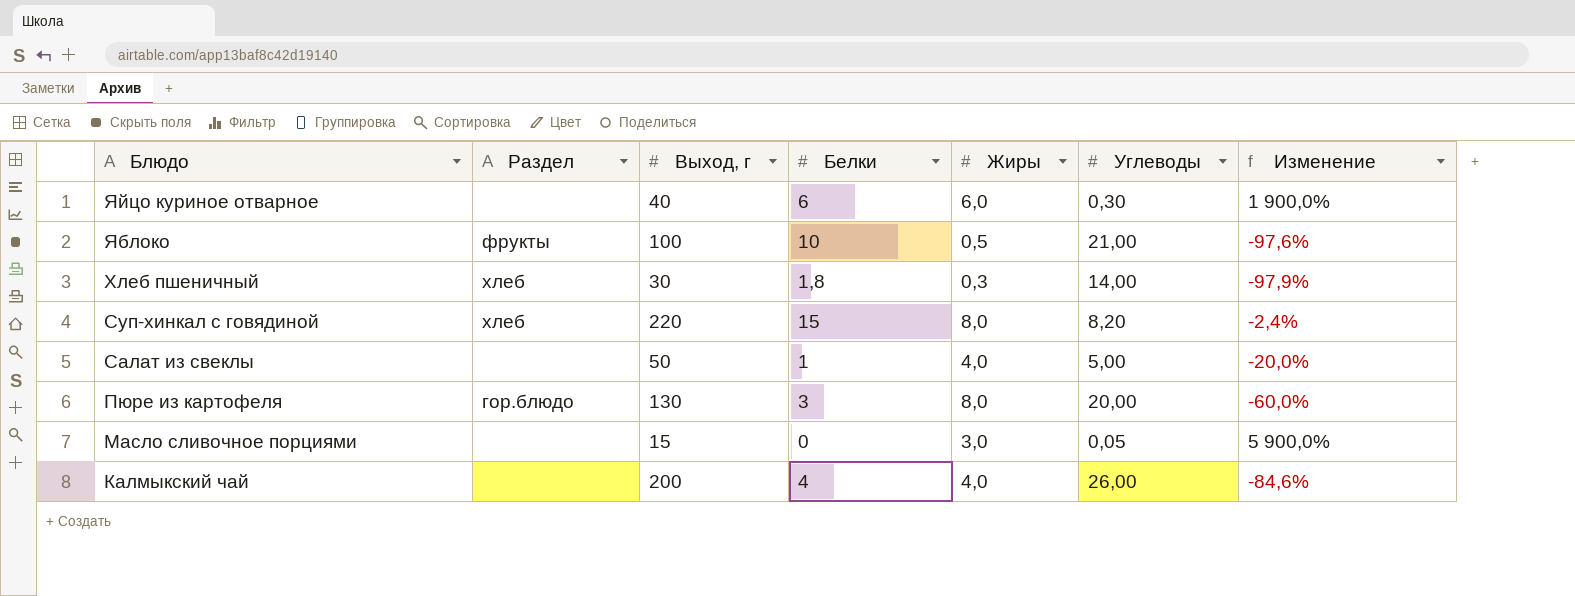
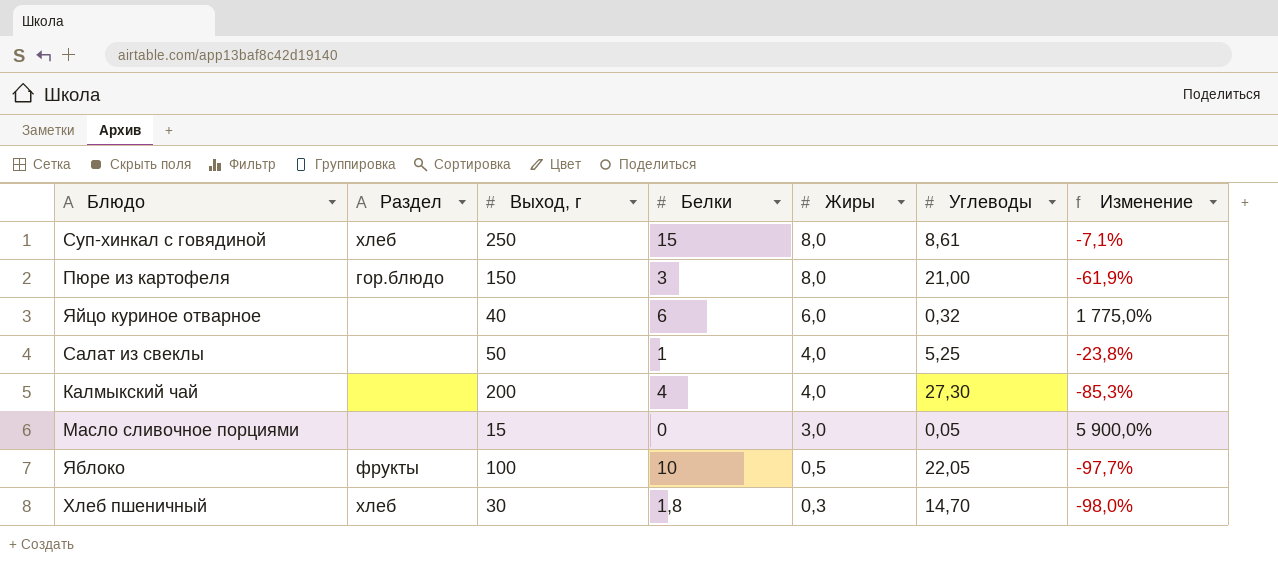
row order: Блюдо descending -> Жиры descending
Суп-хинкал с говядиной | Выход, г: 220 -> 250
Суп-хинкал с говядиной | Углеводы: 8,20 -> 8,61
Суп-хинкал с говядиной | Изменение: -2,4% -> -7,1%
Пюре из картофеля | Выход, г: 130 -> 150
Пюре из картофеля | Углеводы: 20,00 -> 21,00
Пюре из картофеля | Изменение: -60,0% -> -61,9%
Яйцо куриное отварное | Углеводы: 0,30 -> 0,32
Яйцо куриное отварное | Изменение: 1 900,0% -> 1 775,0%
Салат из свеклы | Углеводы: 5,00 -> 5,25
Салат из свеклы | Изменение: -20,0% -> -23,8%
Калмыкский чай | Углеводы: 26,00 -> 27,30
Калмыкский чай | Изменение: -84,6% -> -85,3%
Яблоко | Углеводы: 21,00 -> 22,05
Яблоко | Изменение: -97,6% -> -97,7%
Хлеб пшеничный | Углеводы: 14,00 -> 14,70
Хлеб пшеничный | Изменение: -97,9% -> -98,0%

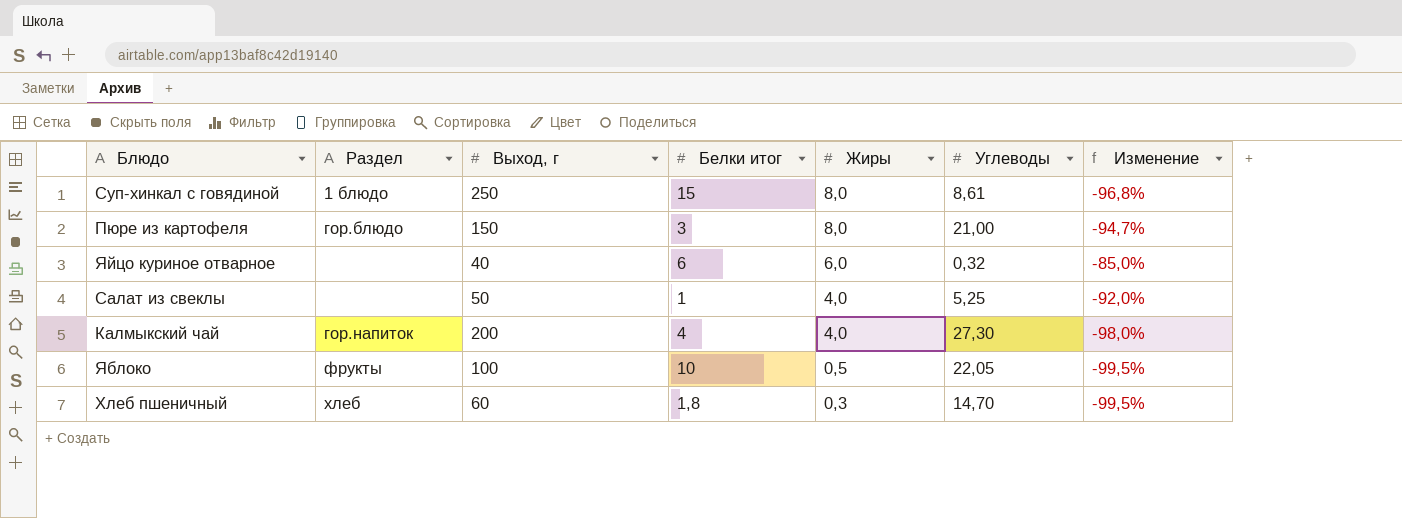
column name: Белки -> Белки итог
column Изменение | formula: ([Жиры] - [Углеводы]) / [Углеводы] -> ([Жиры] - [Выход, г]) / [Выход, г]
row Масло сливочное порциями: none | 15 | 0 | 3,0 | 0,05 | 5 900,0% -> none
Суп-хинкал с говядиной | Раздел: хлеб -> 1 блюдо
Калмыкский чай | Раздел: none -> гор.напиток
Хлеб пшеничный | Выход, г: 30 -> 60

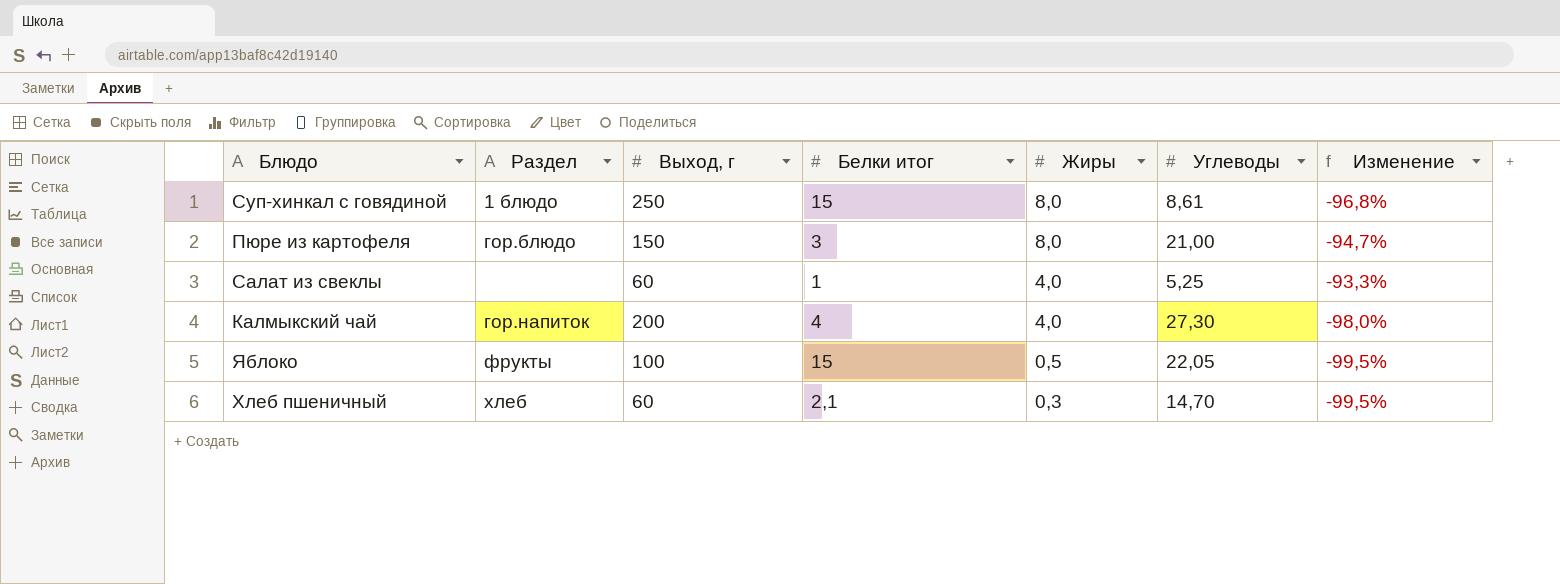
row Яйцо куриное отварное: none | 40 | 6 | 6,0 | 0,32 | -85,0% -> none
Салат из свеклы | Выход, г: 50 -> 60
Салат из свеклы | Изменение: -92,0% -> -93,3%
Яблоко | Белки итог: 10 -> 15
Хлеб пшеничный | Белки итог: 1,8 -> 2,1

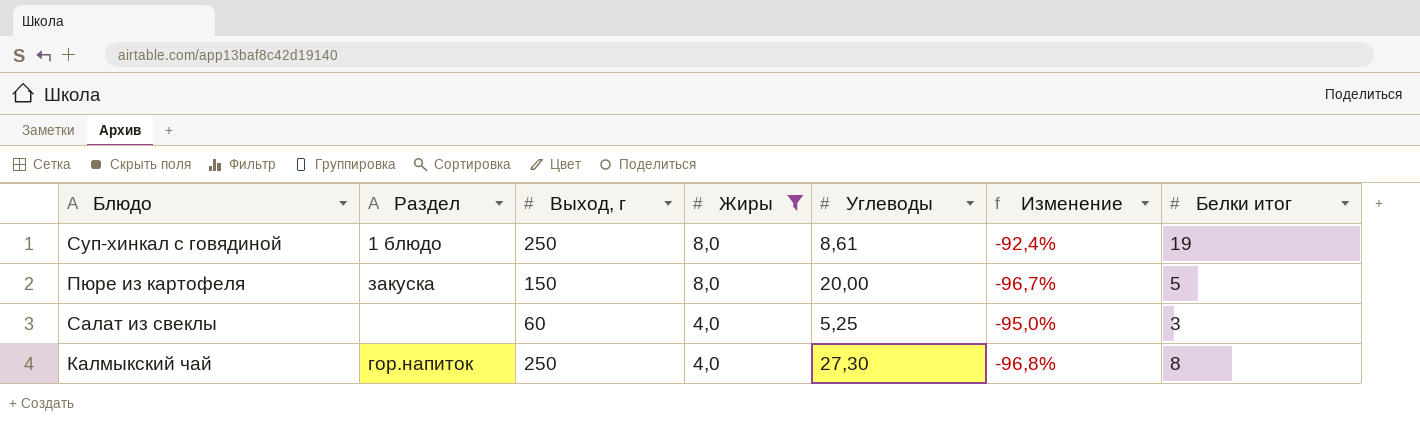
filter: none -> Жиры >= 4,0
column Изменение | formula: ([Жиры] - [Выход, г]) / [Выход, г] -> ([Белки итог] - [Выход, г]) / [Выход, г]
column Белки итог | position: 4 -> 7
Суп-хинкал с говядиной | Белки итог: 15 -> 19
Пюре из картофеля | Раздел: гор.блюдо -> закуска
Пюре из картофеля | Углеводы: 21,00 -> 20,00
Пюре из картофеля | Белки итог: 3 -> 5
Салат из свеклы | Белки итог: 1 -> 3
Калмыкский чай | Выход, г: 200 -> 250
Калмыкский чай | Белки итог: 4 -> 8

